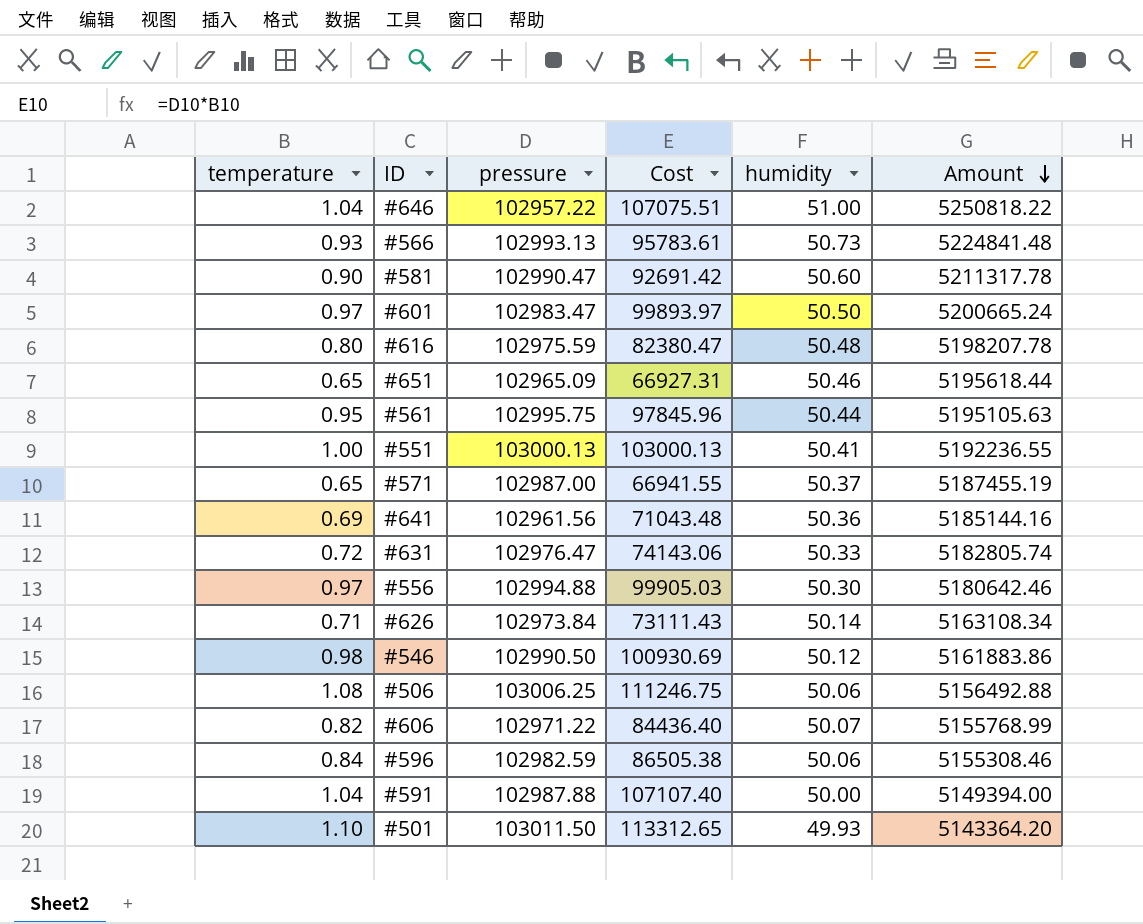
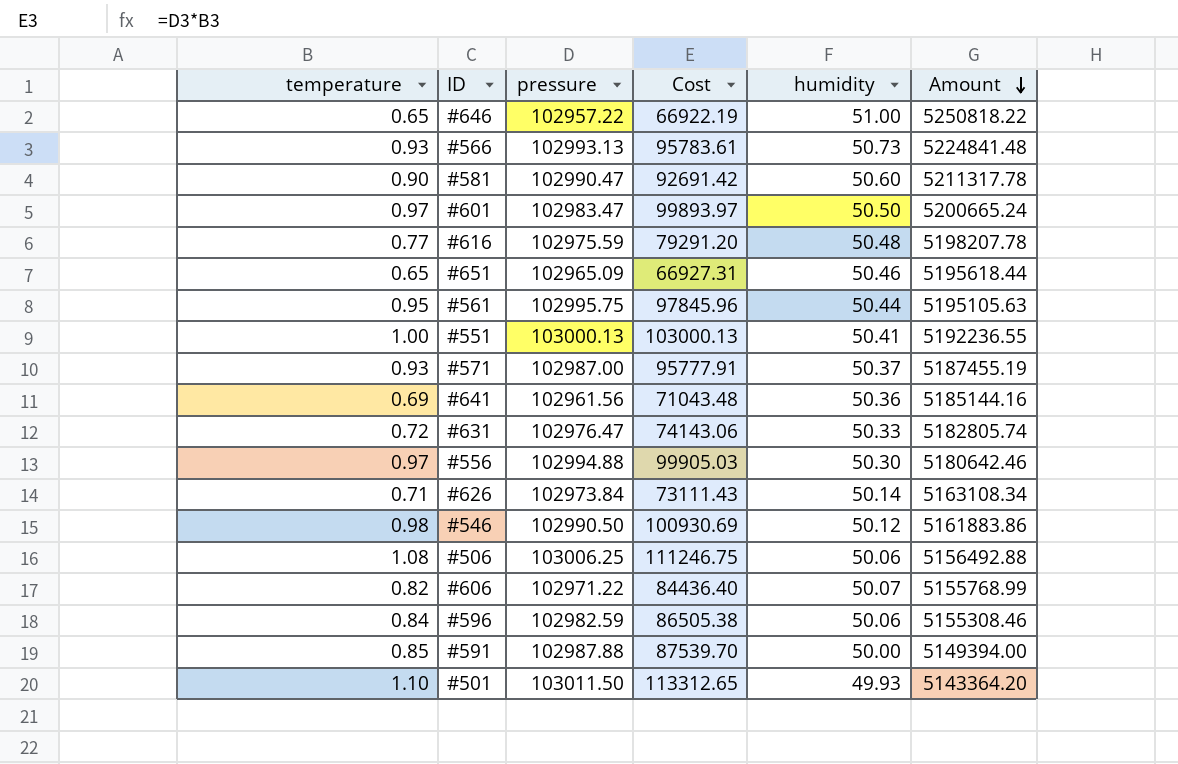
#646 | temperature: 1.04 -> 0.65
#646 | Cost: 107075.51 -> 66922.19
#616 | temperature: 0.80 -> 0.77
#616 | Cost: 82380.47 -> 79291.20
#571 | temperature: 0.65 -> 0.93
#571 | Cost: 66941.55 -> 95777.91
#591 | temperature: 1.04 -> 0.85
#591 | Cost: 107107.40 -> 87539.70

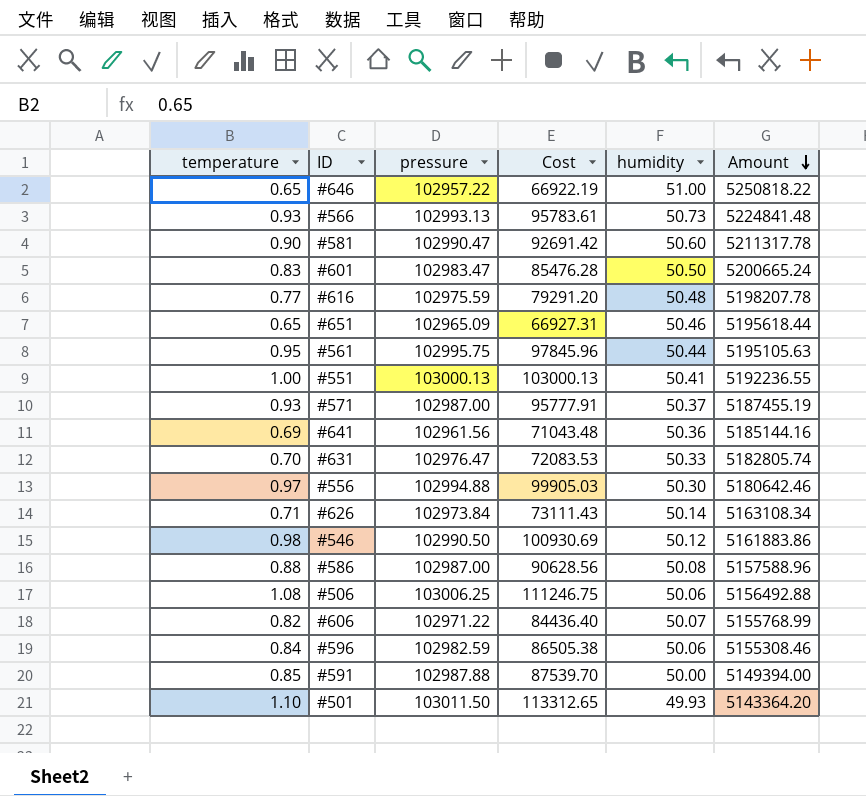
#601 | temperature: 0.97 -> 0.83
#601 | Cost: 99893.97 -> 85476.28
#631 | temperature: 0.72 -> 0.70
#631 | Cost: 74143.06 -> 72083.53
row #586: none -> 0.88 | 102987.00 | 90628.56 | 50.08 | 5157588.96

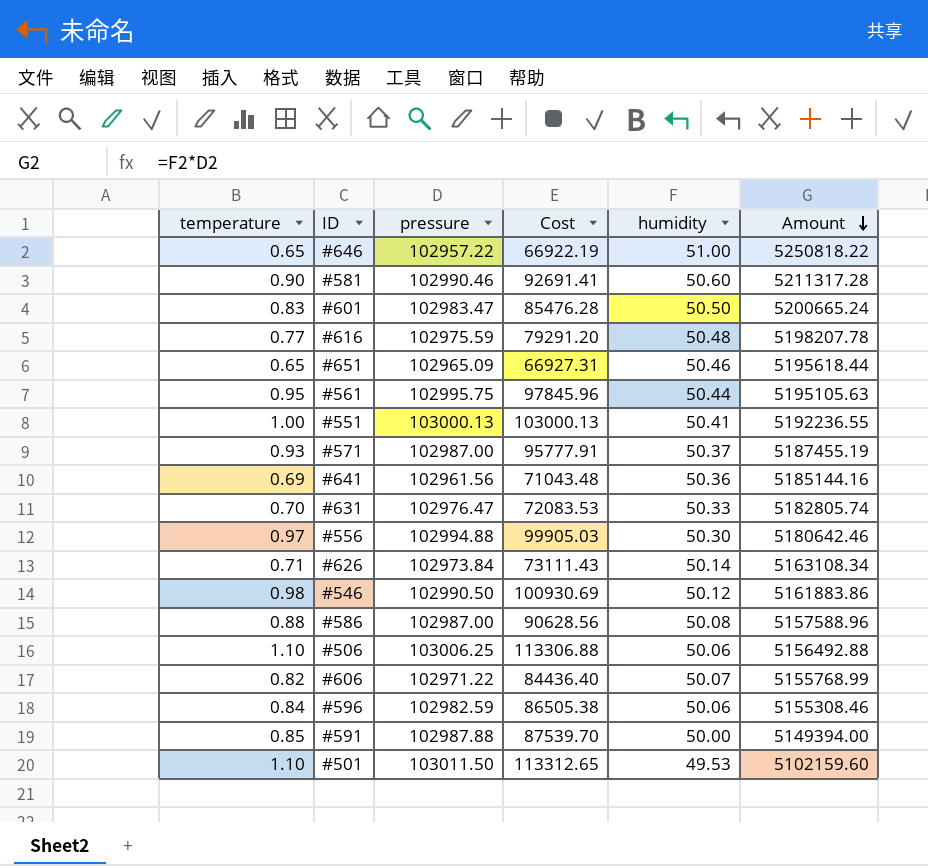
row #566: 0.93 | 102993.13 | 95783.61 | 50.73 | 5224841.48 -> none
#581 | pressure: 102990.47 -> 102990.46
#581 | Cost: 92691.42 -> 92691.41
#581 | Amount: 5211317.78 -> 5211317.28
#506 | temperature: 1.08 -> 1.10
#506 | Cost: 111246.75 -> 113306.88
#501 | humidity: 49.93 -> 49.53
#501 | Amount: 5143364.20 -> 5102159.60

